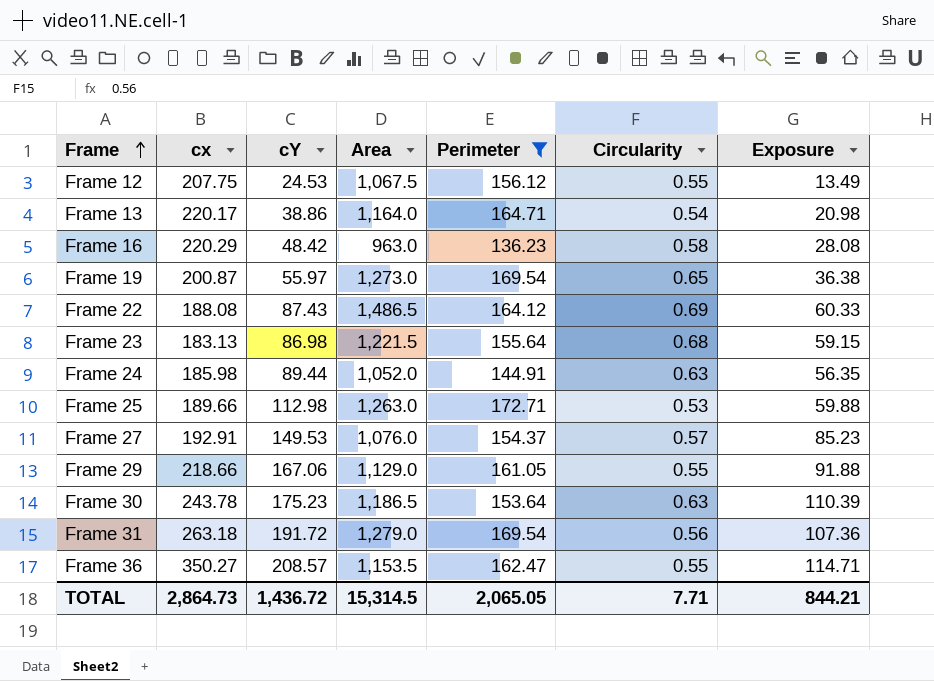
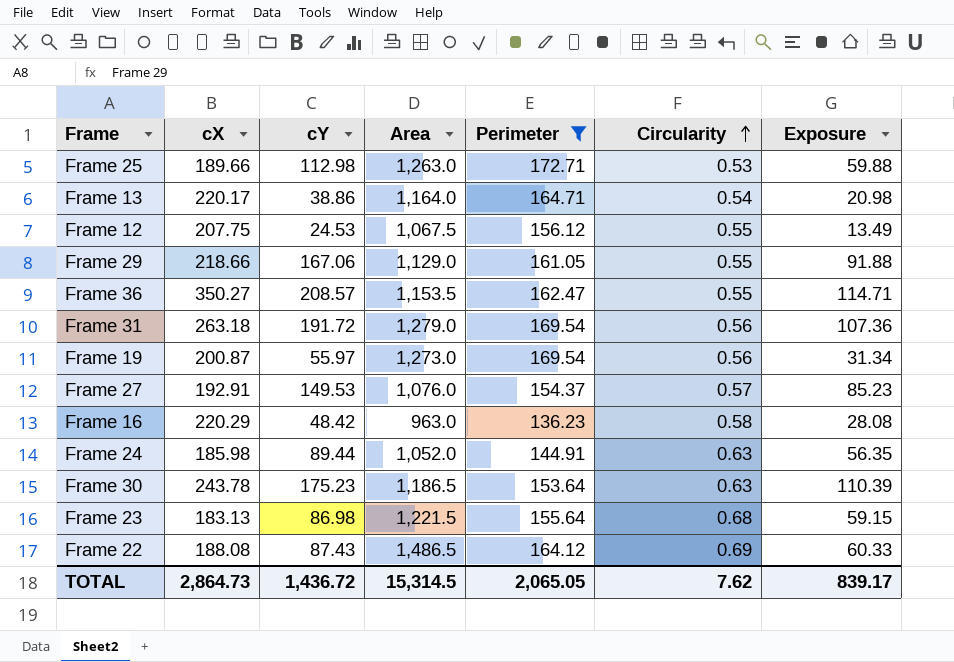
row order: Frame ascending -> Circularity ascending
column name: cx -> cX
Frame 19 | Circularity: 0.65 -> 0.56
Frame 19 | Exposure: 36.38 -> 31.34
TOTAL | Circularity: 7.71 -> 7.62
TOTAL | Exposure: 844.21 -> 839.17

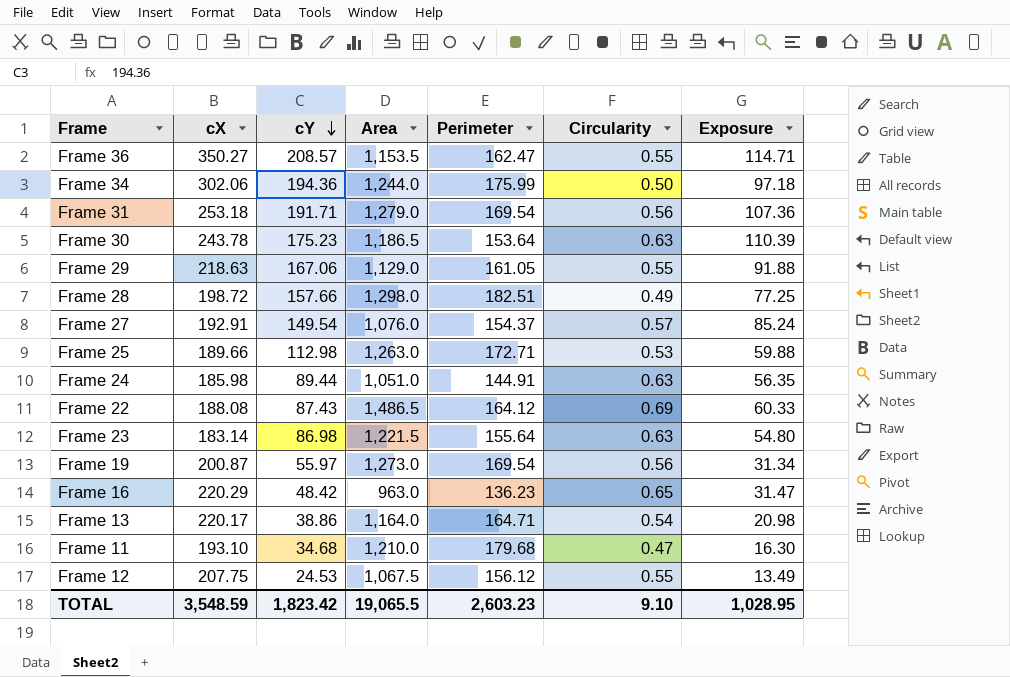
filter: Perimeter <= 172.71 -> none
row order: Circularity ascending -> cY descending
Frame 31 | cX: 263.18 -> 253.18
Frame 31 | cY: 191.72 -> 191.71
Frame 29 | cX: 218.66 -> 218.63
Frame 27 | cY: 149.53 -> 149.54
Frame 27 | Exposure: 85.23 -> 85.24
Frame 24 | Area: 1,052.0 -> 1,051.0
Frame 23 | cX: 183.13 -> 183.14
Frame 23 | Circularity: 0.68 -> 0.63
Frame 23 | Exposure: 59.15 -> 54.80
Frame 16 | Circularity: 0.58 -> 0.65
Frame 16 | Exposure: 28.08 -> 31.47
TOTAL | cX: 2,864.73 -> 3,548.59
TOTAL | cY: 1,436.72 -> 1,823.42
TOTAL | Area: 15,314.5 -> 19,065.5
TOTAL | Perimeter: 2,065.05 -> 2,603.23
TOTAL | Circularity: 7.62 -> 9.10
TOTAL | Exposure: 839.17 -> 1,028.95

